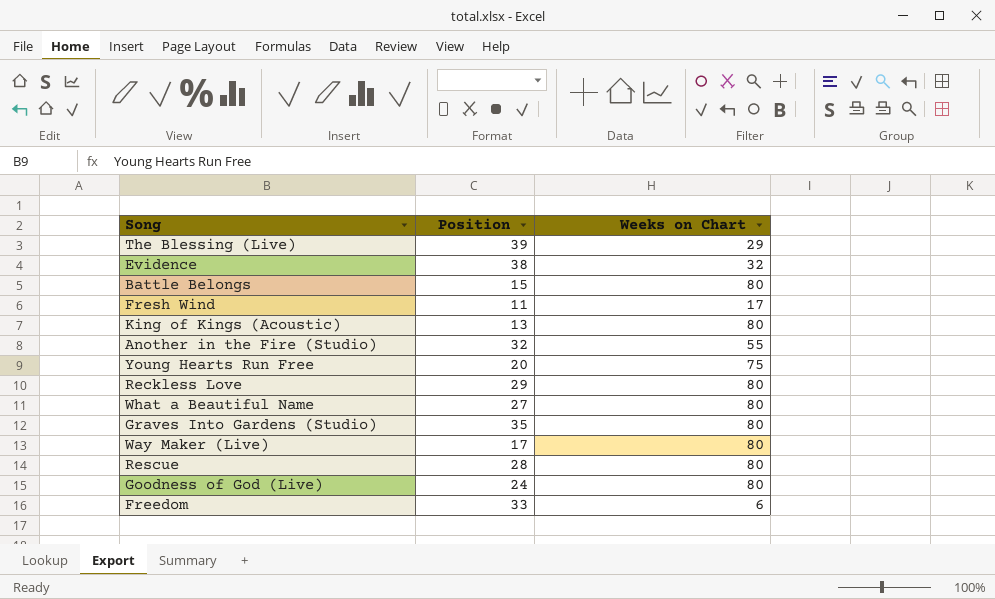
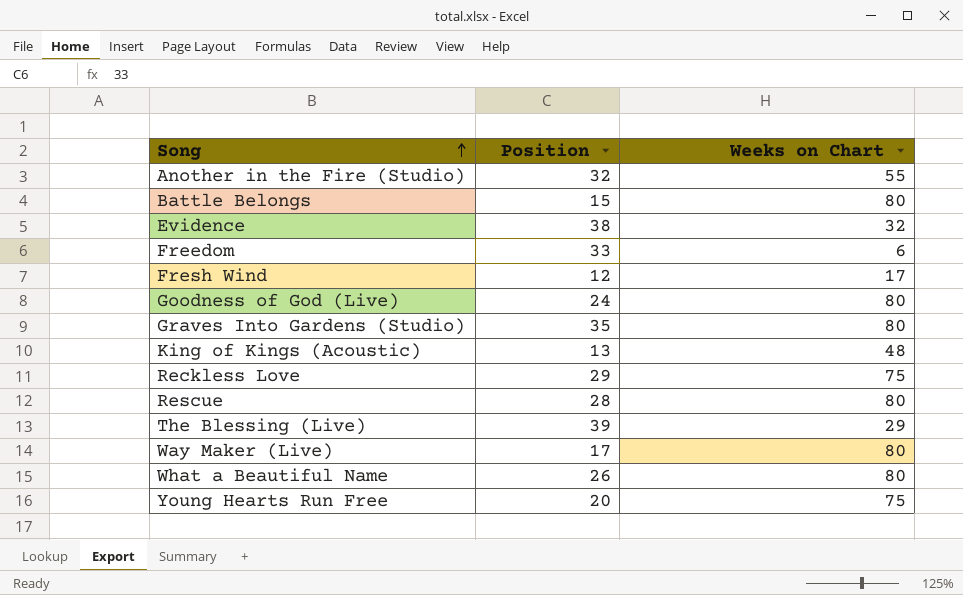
row order: none -> Song ascending
Fresh Wind | Position: 11 -> 12
King of Kings (Acoustic) | Weeks on Chart: 80 -> 48
Reckless Love | Weeks on Chart: 80 -> 75
What a Beautiful Name | Position: 27 -> 26

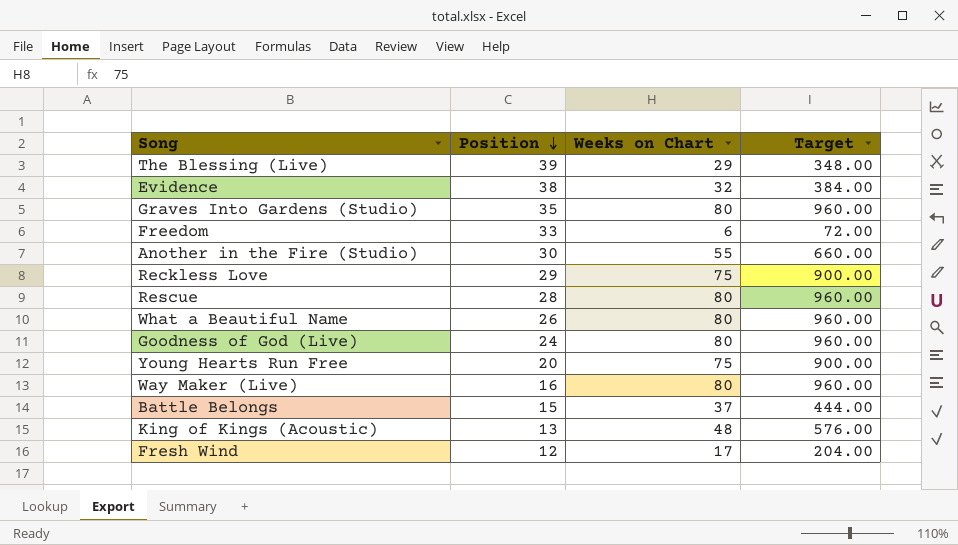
row order: Song ascending -> Position descending
column Target | formula: none -> [Weeks on Chart] * 12
Another in the Fire (Studio) | Position: 32 -> 30
Way Maker (Live) | Position: 17 -> 16
Battle Belongs | Weeks on Chart: 80 -> 37

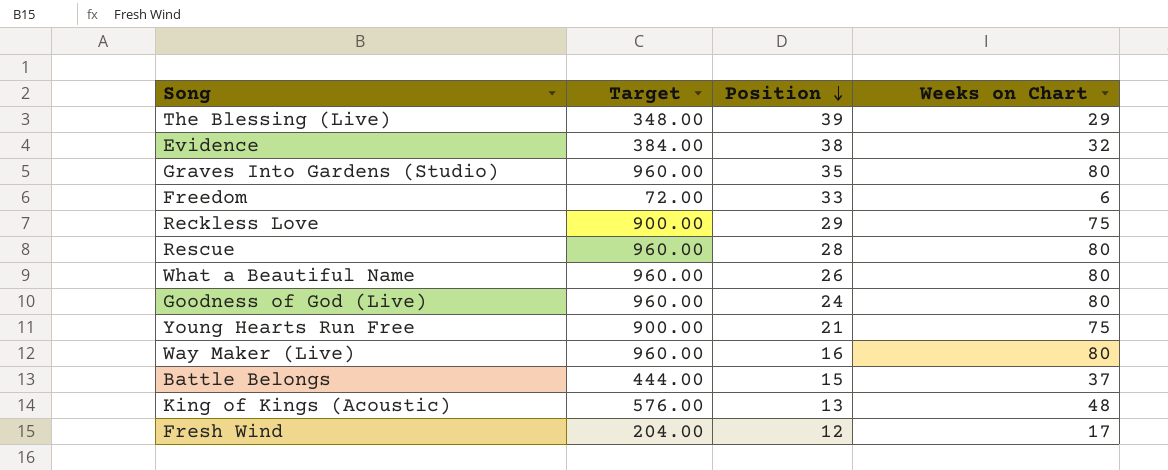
column Target | position: 4 -> 2
row Another in the Fire (Studio): 30 | 55 | 660.00 -> none
Young Hearts Run Free | Position: 20 -> 21

